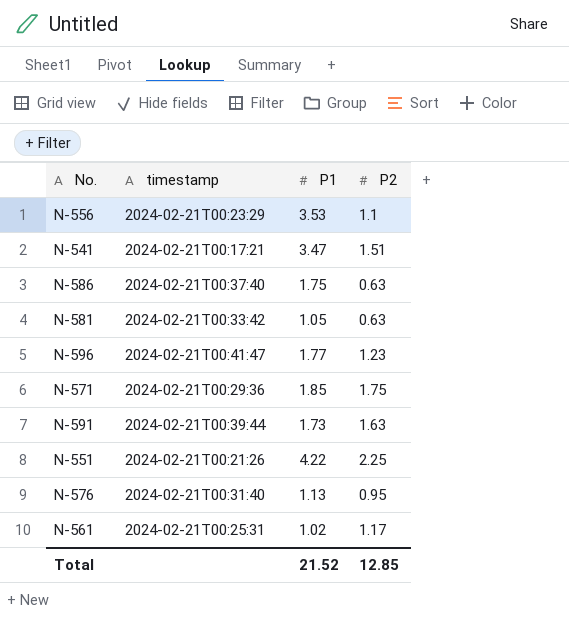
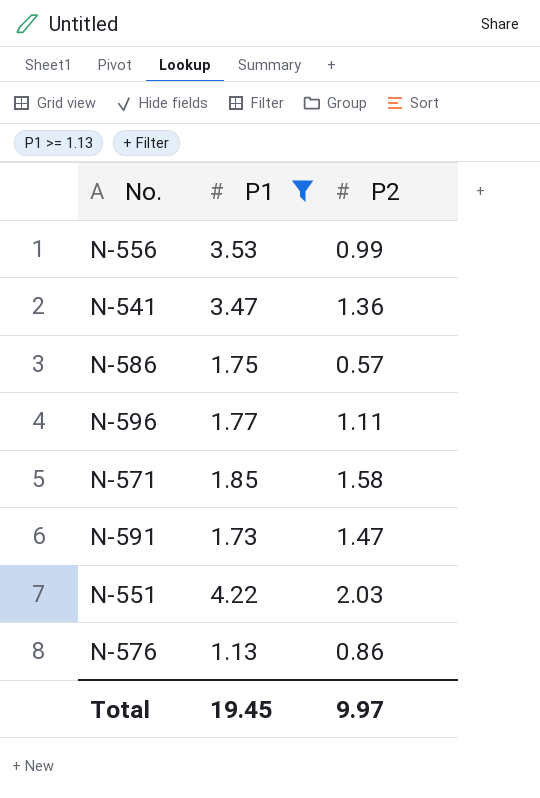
filter: none -> P1 >= 1.13
column timestamp | position: 2 -> none
N-556 | P2: 1.1 -> 0.99
N-541 | P2: 1.51 -> 1.36
N-586 | P2: 0.63 -> 0.57
N-596 | P2: 1.23 -> 1.11
N-571 | P2: 1.75 -> 1.58
N-591 | P2: 1.63 -> 1.47
N-551 | P2: 2.25 -> 2.03
N-576 | P2: 0.95 -> 0.86
Total | P1: 21.52 -> 19.45
Total | P2: 12.85 -> 9.97

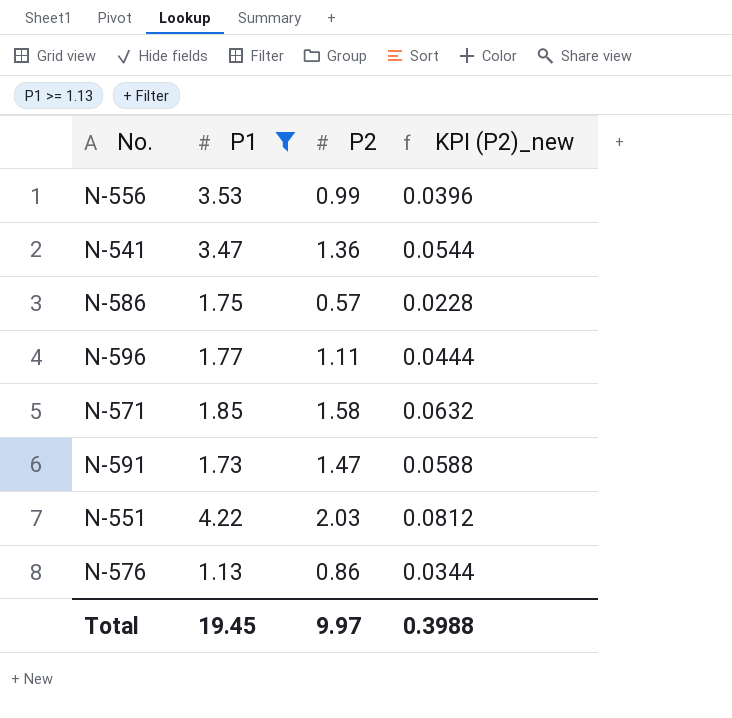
column KPI (P2)_new | formula: none -> [P2] * 0.04

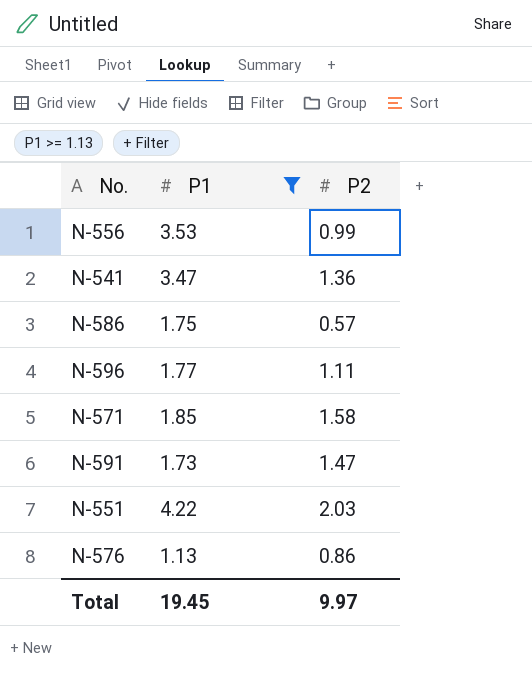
column KPI (P2)_new | formula: [P2] * 0.04 -> none

